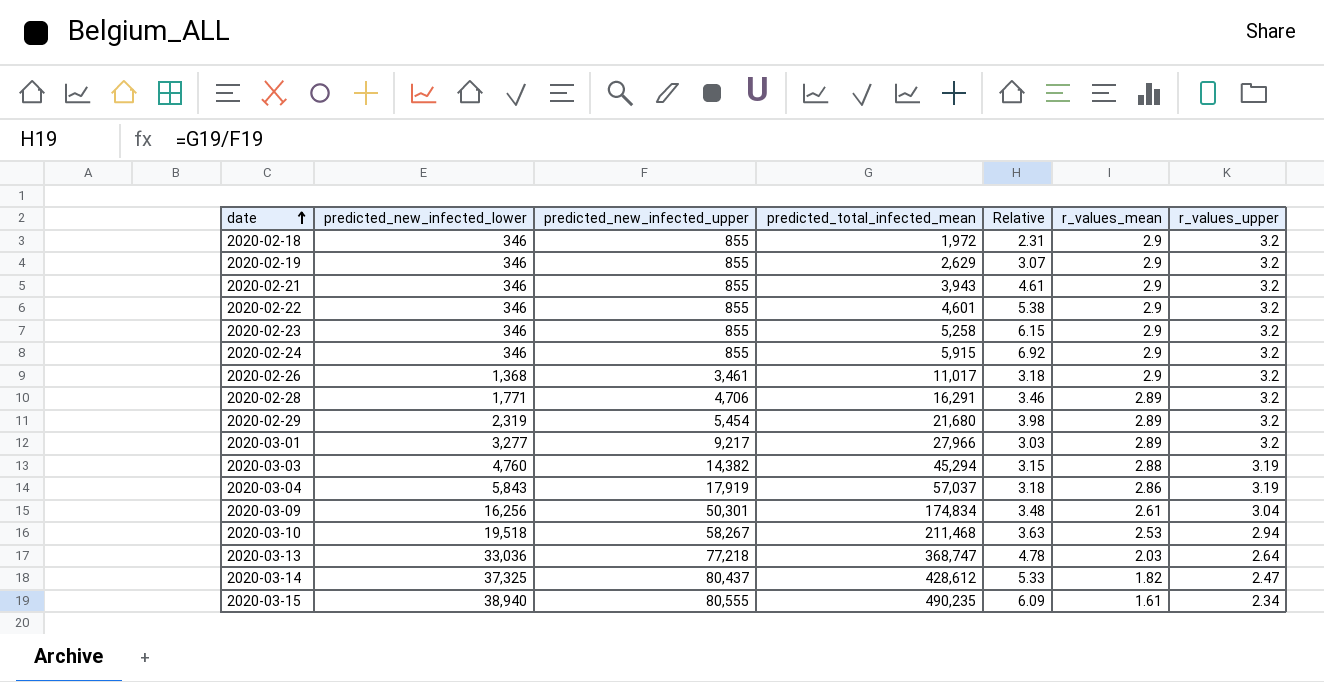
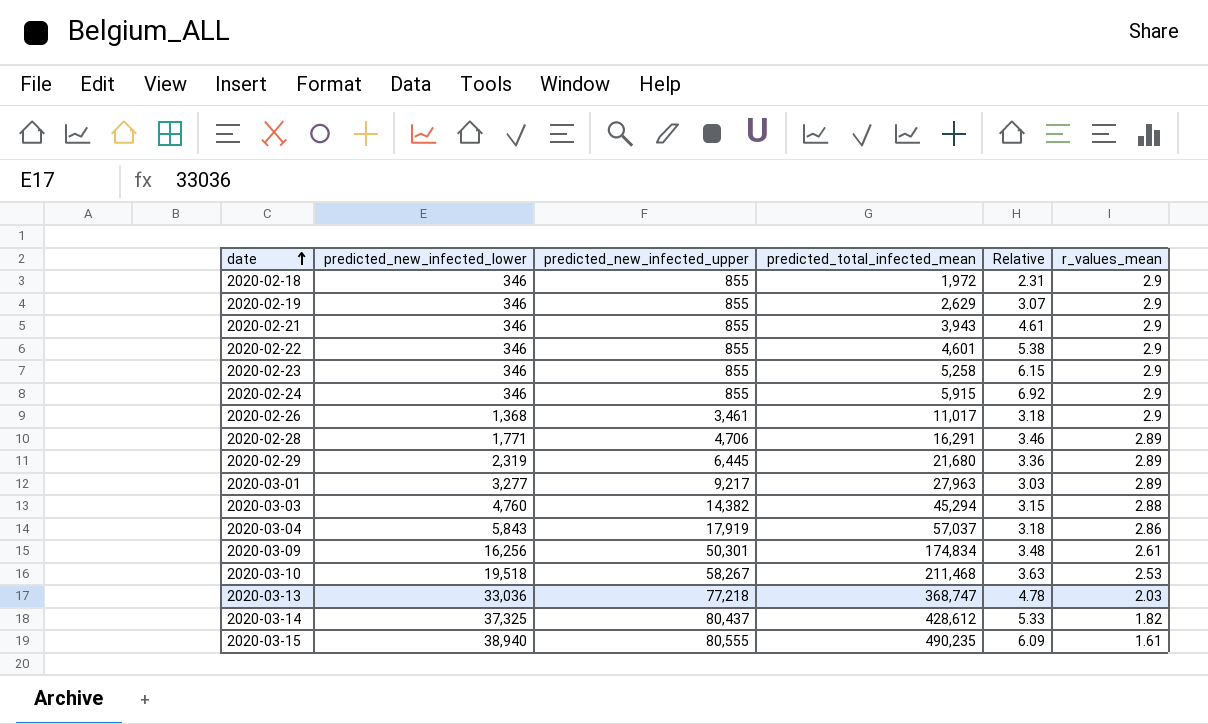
column r_values_upper | position: 7 -> none
2020-02-29 | predicted_new_infected_upper: 5,454 -> 6,445
2020-02-29 | Relative: 3.98 -> 3.36
2020-03-01 | predicted_total_infected_mean: 27,966 -> 27,963

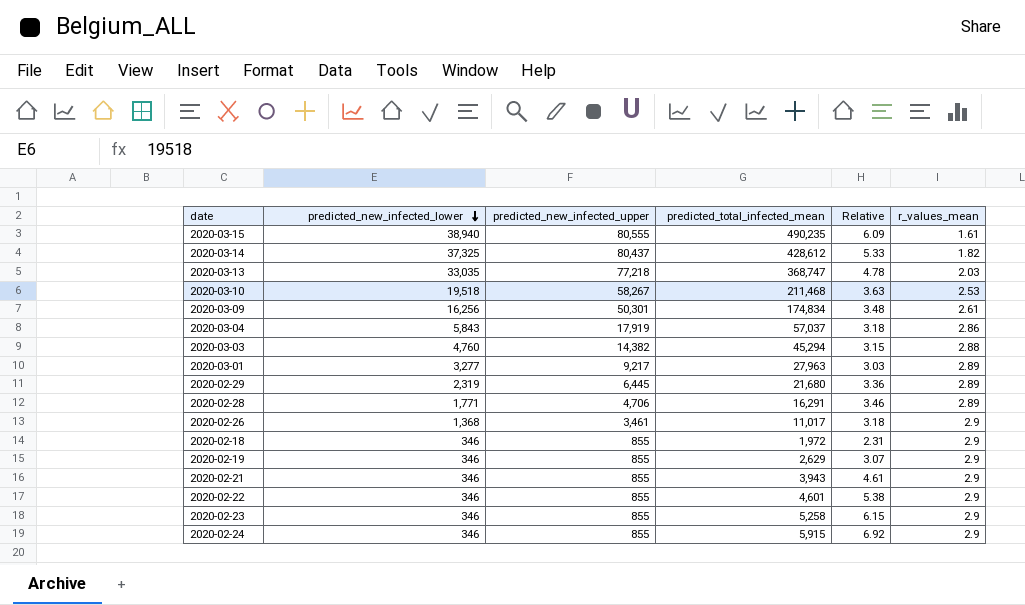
row order: date ascending -> predicted_new_infected_lower descending
2020-03-13 | predicted_new_infected_lower: 33,036 -> 33,035

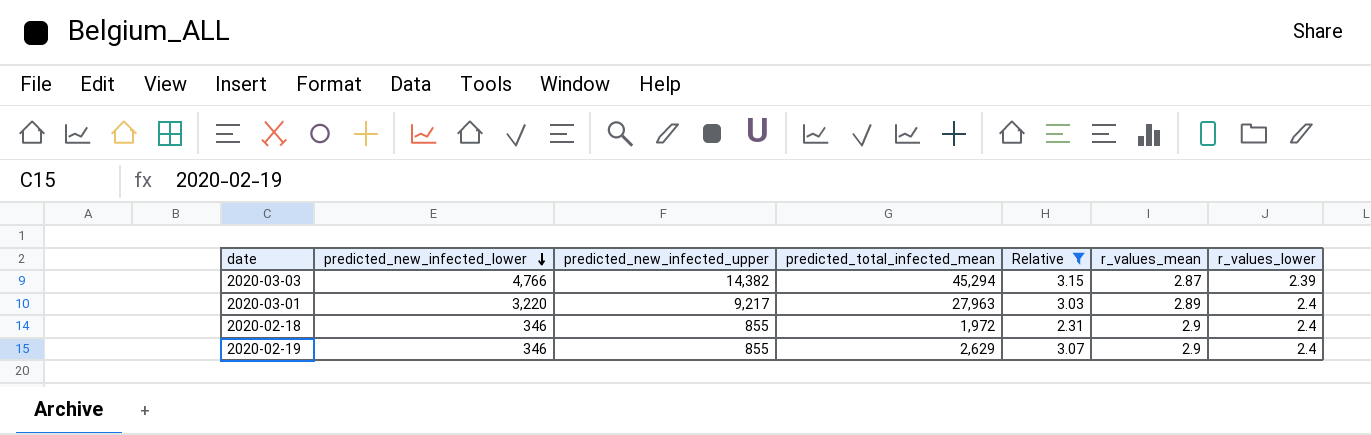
filter: none -> Relative <= 3.15
column r_values_lower | position: none -> 7
2020-03-03 | predicted_new_infected_lower: 4,760 -> 4,766
2020-03-03 | r_values_mean: 2.88 -> 2.87
2020-03-01 | predicted_new_infected_lower: 3,277 -> 3,220

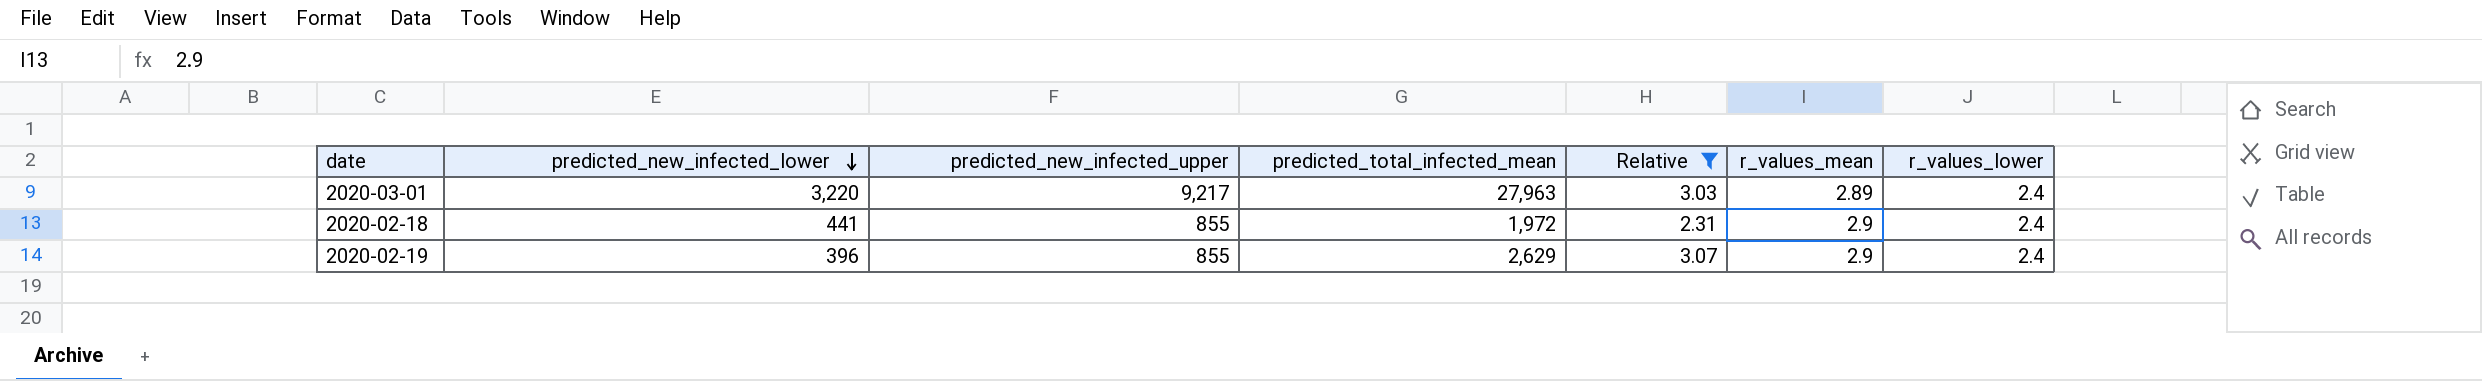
row 2020-03-03: 4,766 | 14,382 | 45,294 | 3.15 | 2.87 | 2.39 -> none
2020-02-18 | predicted_new_infected_lower: 346 -> 441
2020-02-19 | predicted_new_infected_lower: 346 -> 396

